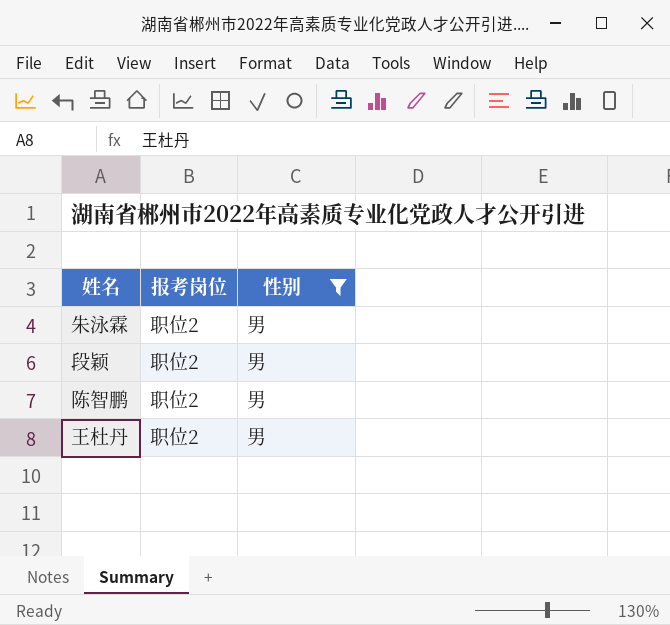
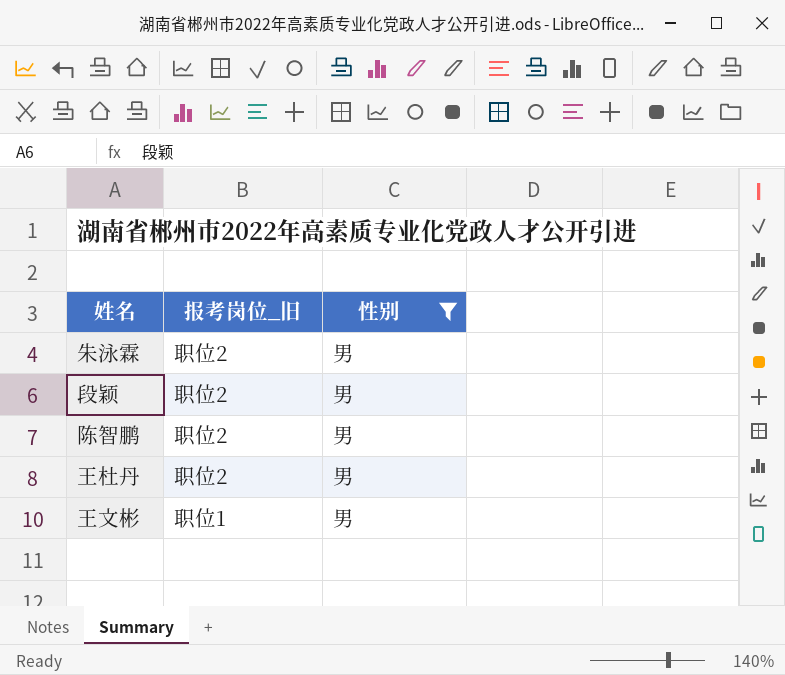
column name: 报考岗位 -> 报考岗位_旧
row 王文彬: none -> 职位1 | 男

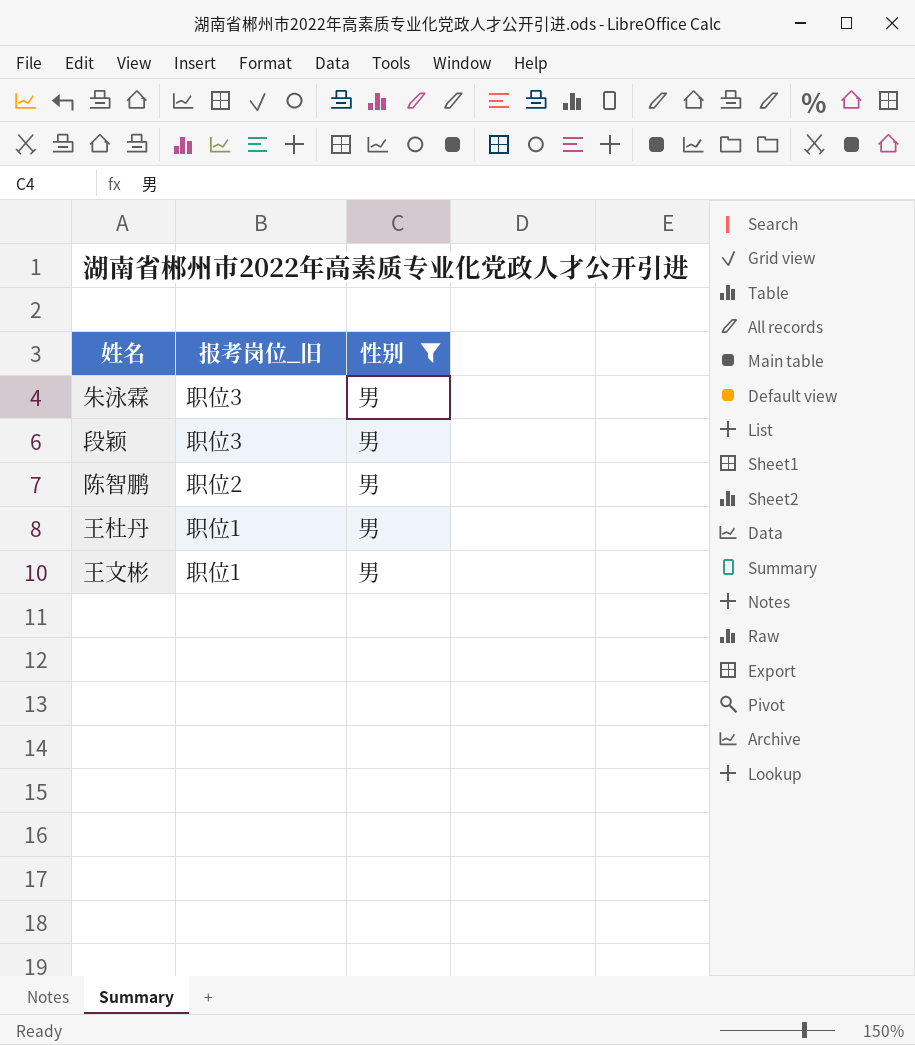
朱泳霖 | 报考岗位_旧: 职位2 -> 职位3
段颖 | 报考岗位_旧: 职位2 -> 职位3
王杜丹 | 报考岗位_旧: 职位2 -> 职位1

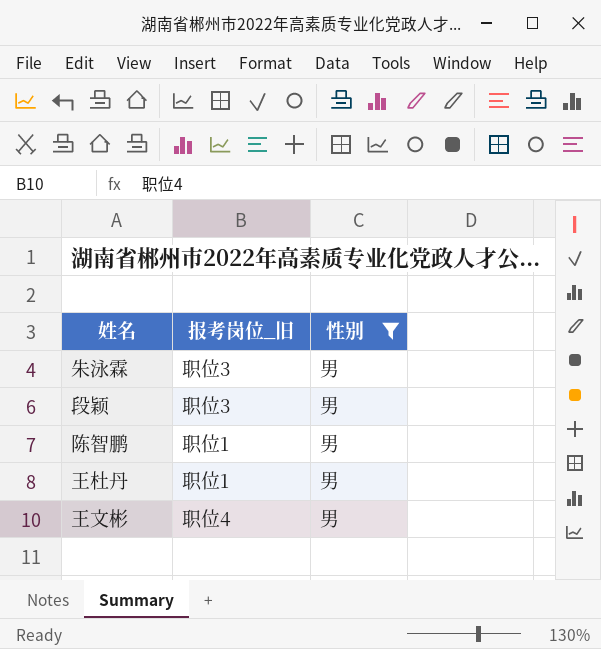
陈智鹏 | 报考岗位_旧: 职位2 -> 职位1
王文彬 | 报考岗位_旧: 职位1 -> 职位4

